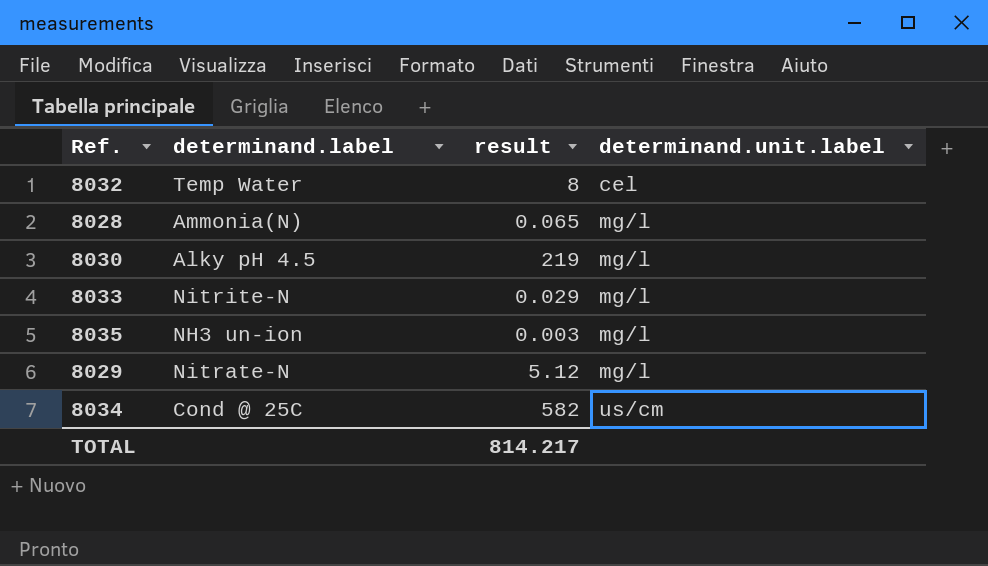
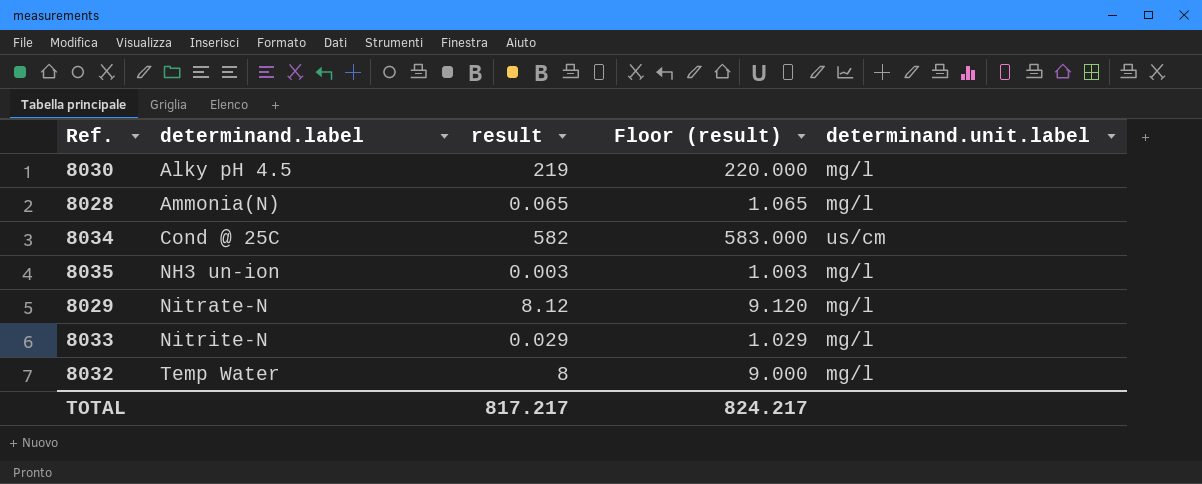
row order: determinand.unit.label ascending -> determinand.label ascending
column Floor (result) | formula: none -> [result] + 1
8029 | result: 5.12 -> 8.12
8032 | determinand.unit.label: cel -> mg/l
TOTAL | result: 814.217 -> 817.217

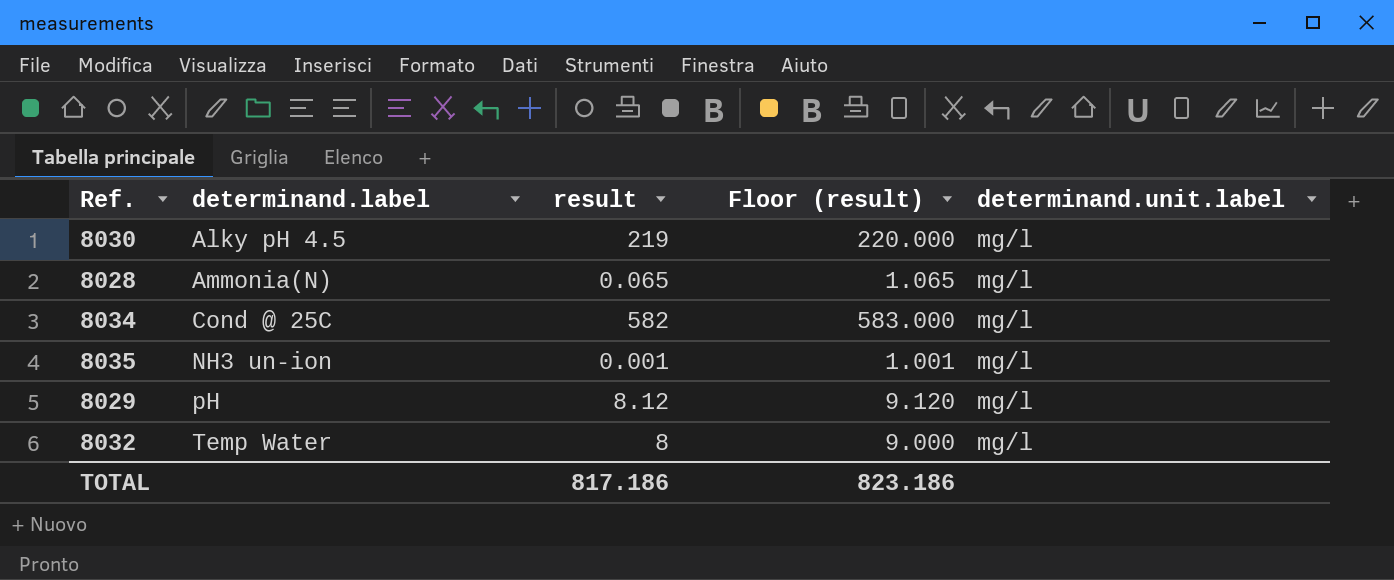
row 8033: Nitrite-N | 0.029 | 1.029 | mg/l -> none
8034 | determinand.unit.label: us/cm -> mg/l
8035 | result: 0.003 -> 0.001
8035 | Floor (result): 1.003 -> 1.001
8029 | determinand.label: Nitrate-N -> pH
TOTAL | result: 817.217 -> 817.186
TOTAL | Floor (result): 824.217 -> 823.186

